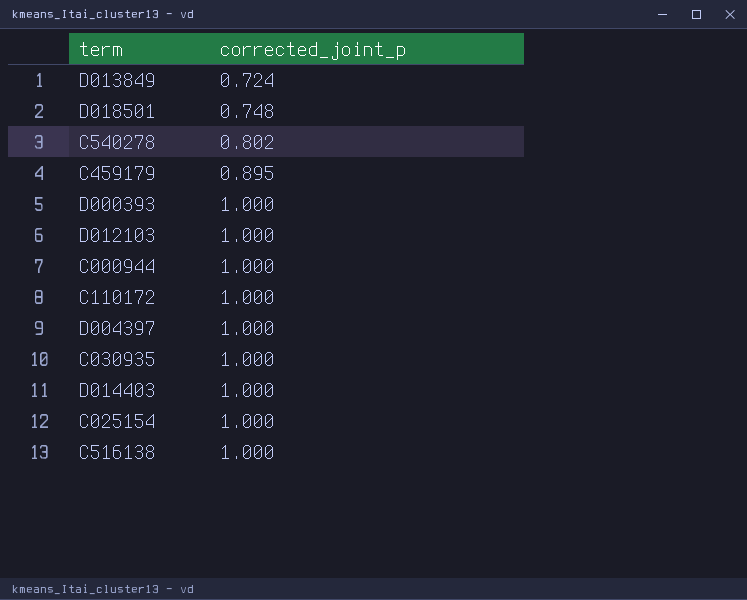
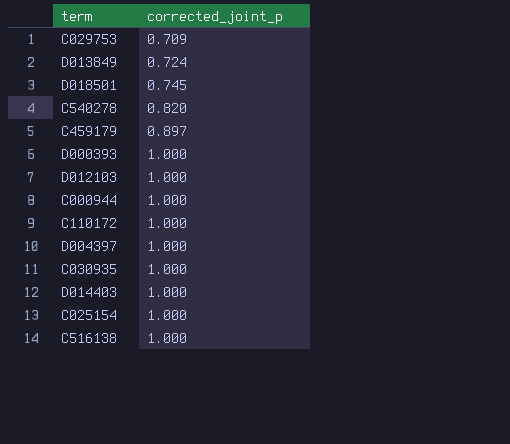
row C029753: none -> 0.709
D018501 | corrected_joint_p: 0.748 -> 0.745
C540278 | corrected_joint_p: 0.802 -> 0.820
C459179 | corrected_joint_p: 0.895 -> 0.897

